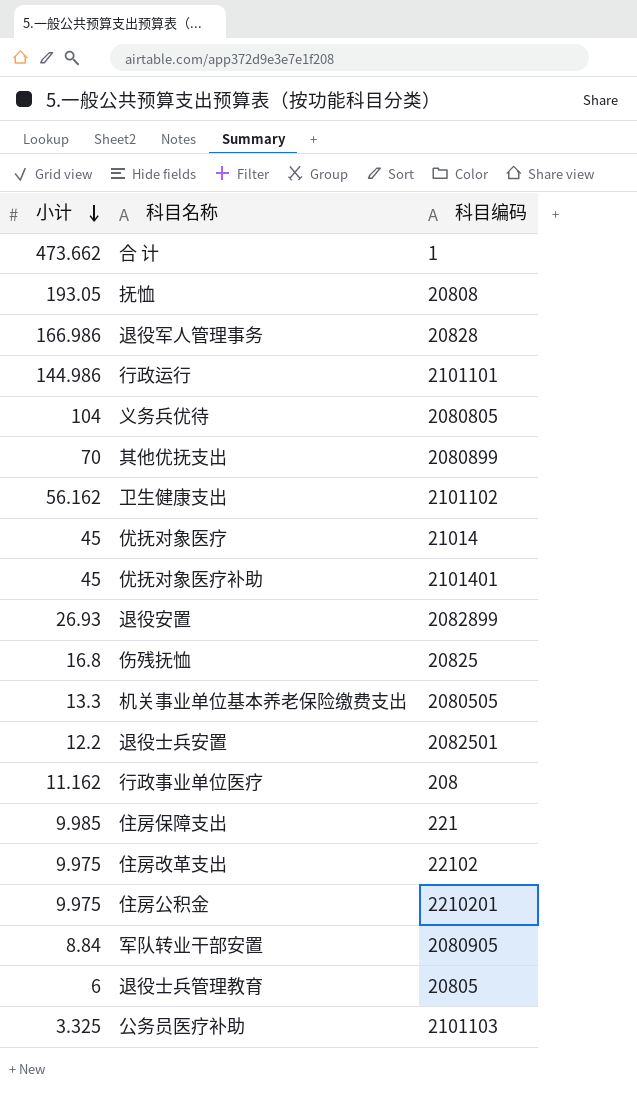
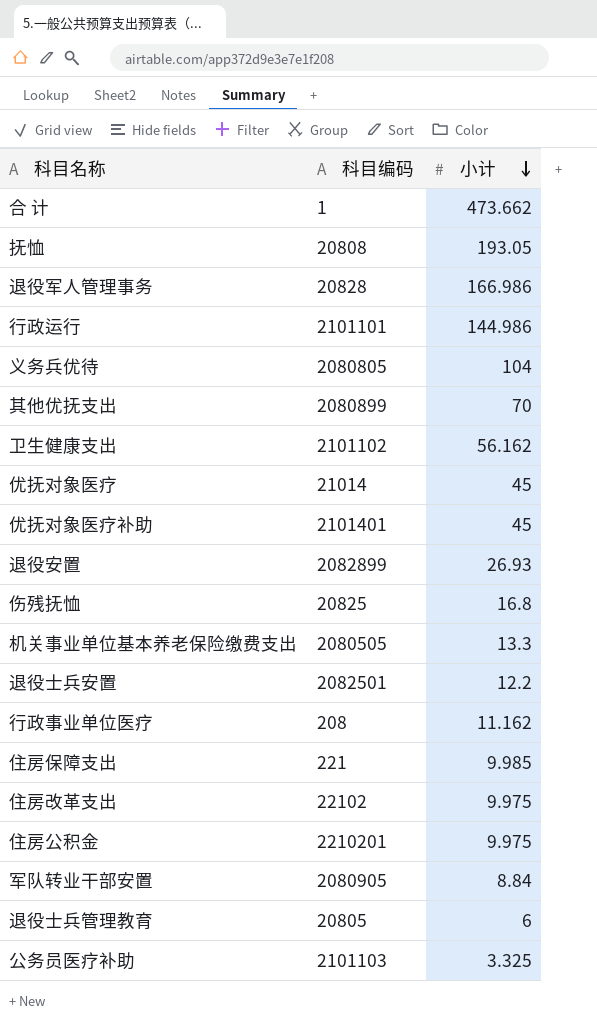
column 小计 | position: 1 -> 3

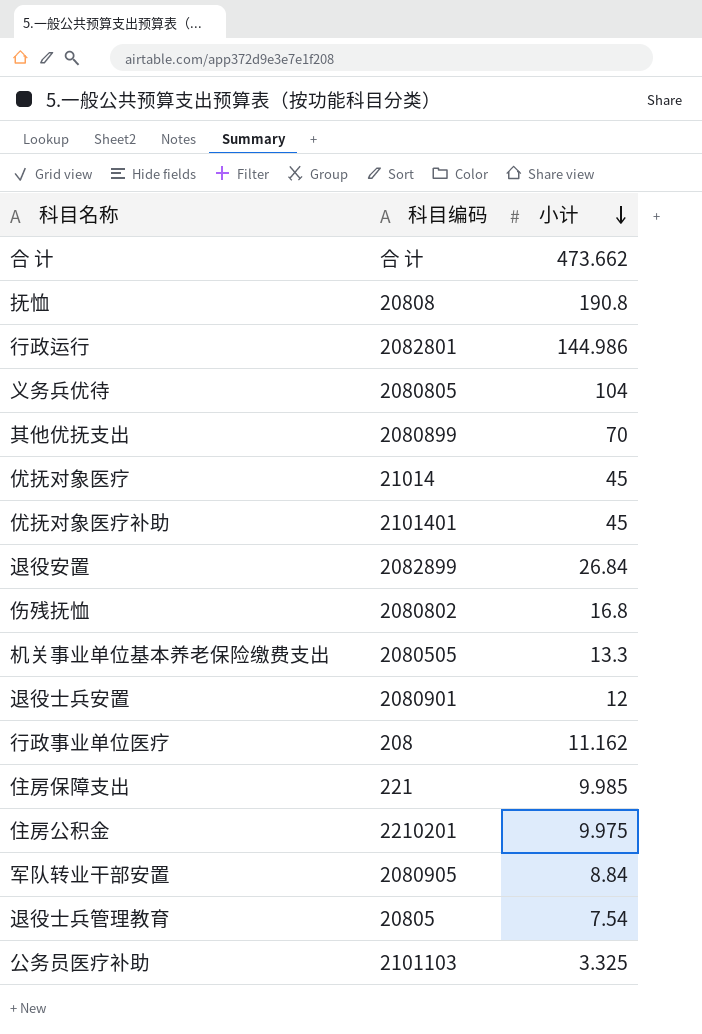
row 退役军人管理事务: 20828 | 166.986 -> none
row 卫生健康支出: 2101102 | 56.162 -> none
row 住房改革支出: 22102 | 9.975 -> none
合 计 | 科目编码: 1 -> 合 计
抚恤 | 小计: 193.05 -> 190.8
行政运行 | 科目编码: 2101101 -> 2082801
退役安置 | 小计: 26.93 -> 26.84
伤残抚恤 | 科目编码: 20825 -> 2080802
退役士兵安置 | 科目编码: 2082501 -> 2080901
退役士兵安置 | 小计: 12.2 -> 12
退役士兵管理教育 | 小计: 6 -> 7.54

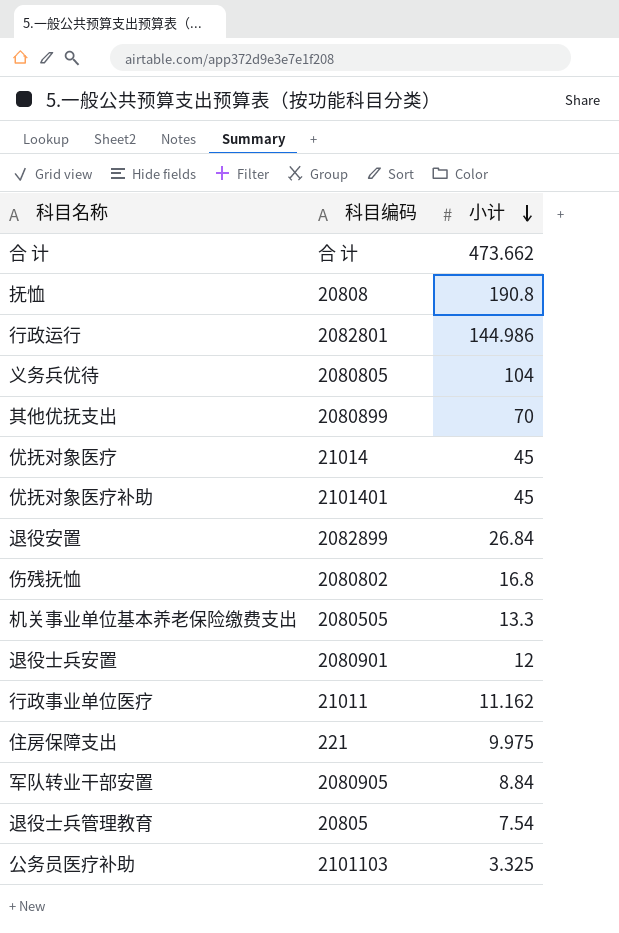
row 住房公积金: 2210201 | 9.975 -> none
行政事业单位医疗 | 科目编码: 208 -> 21011
住房保障支出 | 小计: 9.985 -> 9.975

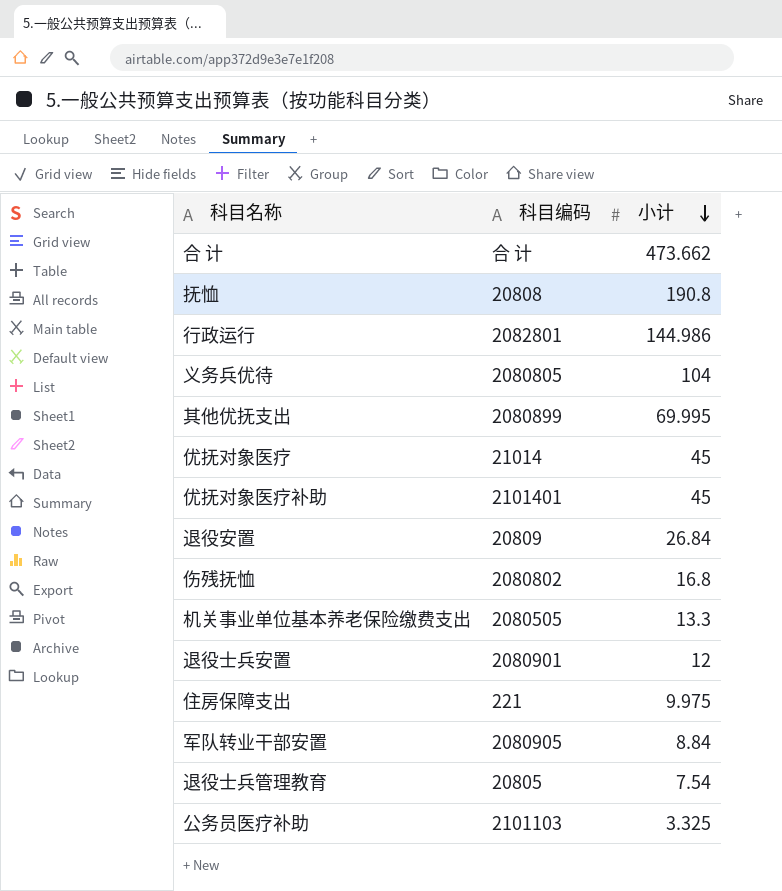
row 行政事业单位医疗: 21011 | 11.162 -> none
其他优抚支出 | 小计: 70 -> 69.995
退役安置 | 科目编码: 2082899 -> 20809

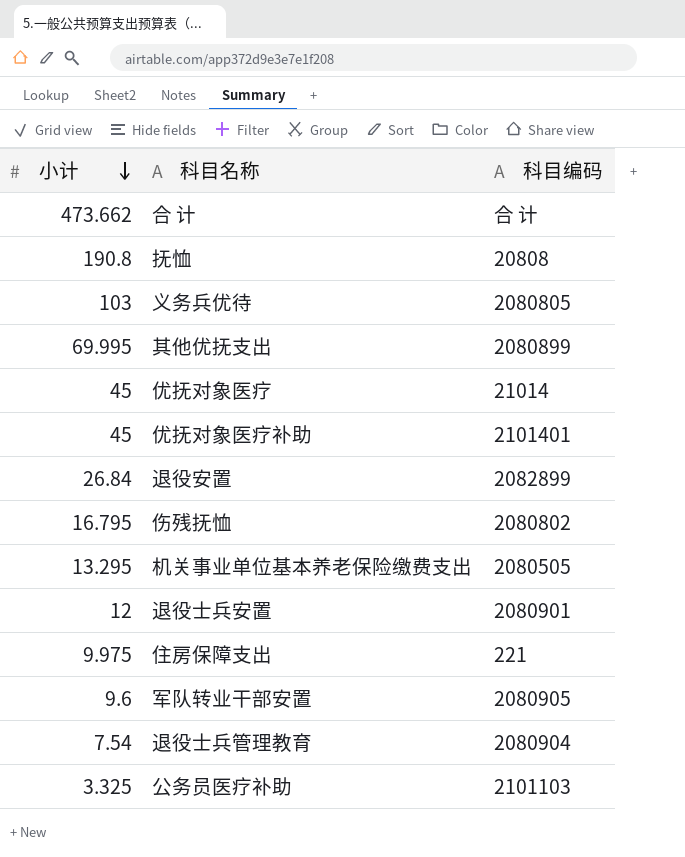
column 小计 | position: 3 -> 1
row 行政运行: 2082801 | 144.986 -> none
义务兵优待 | 小计: 104 -> 103
退役安置 | 科目编码: 20809 -> 2082899
伤残抚恤 | 小计: 16.8 -> 16.795
机关事业单位基本养老保险缴费支出 | 小计: 13.3 -> 13.295
军队转业干部安置 | 小计: 8.84 -> 9.6
退役士兵管理教育 | 科目编码: 20805 -> 2080904

